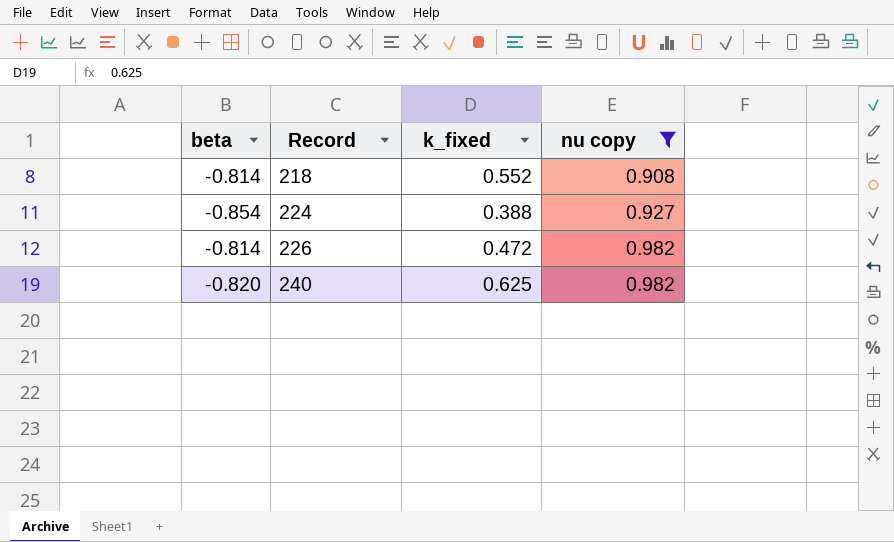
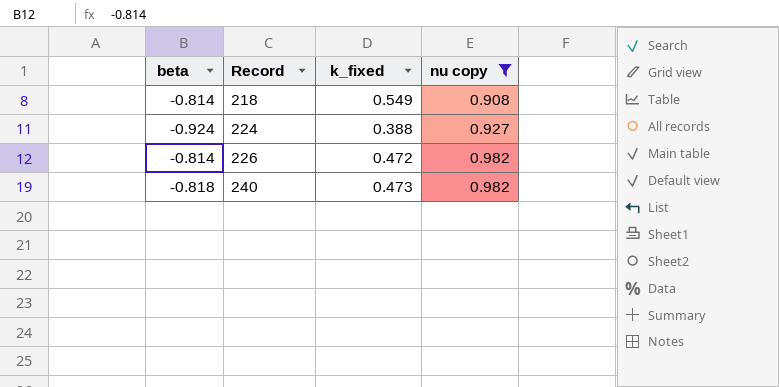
218 | k_fixed: 0.552 -> 0.549
224 | beta: -0.854 -> -0.924
240 | beta: -0.820 -> -0.818
240 | k_fixed: 0.625 -> 0.473

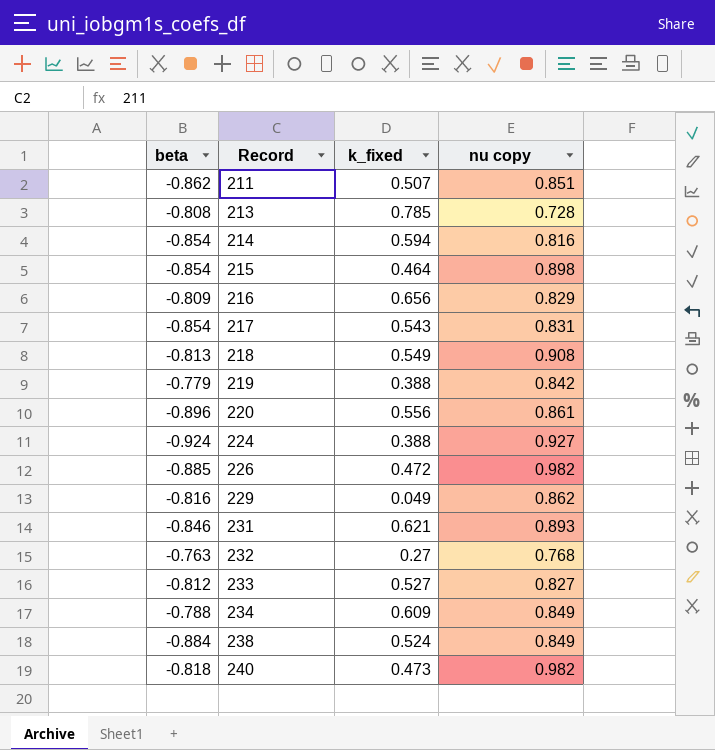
filter: nu copy >= 0.908 -> none
218 | beta: -0.814 -> -0.813
226 | beta: -0.814 -> -0.885

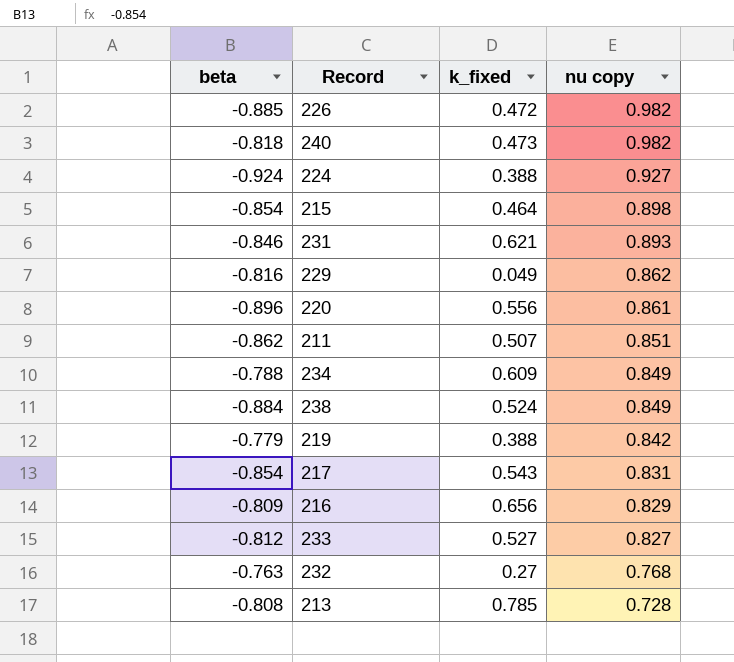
row order: Record ascending -> nu copy descending
row 214: -0.854 | 0.594 | 0.816 -> none
row 218: -0.813 | 0.549 | 0.908 -> none

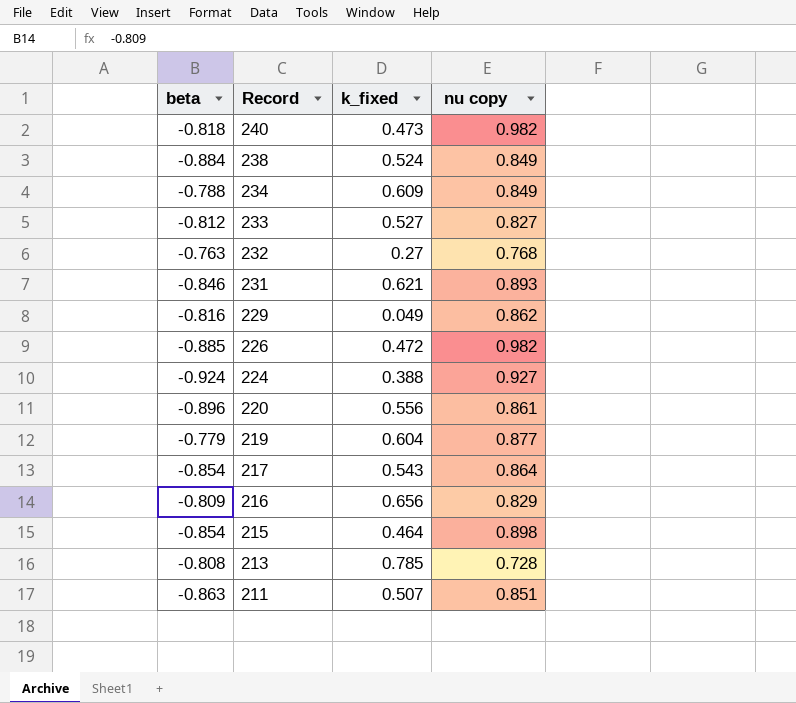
row order: nu copy descending -> Record descending
219 | k_fixed: 0.388 -> 0.604
219 | nu copy: 0.842 -> 0.877
217 | nu copy: 0.831 -> 0.864
211 | beta: -0.862 -> -0.863

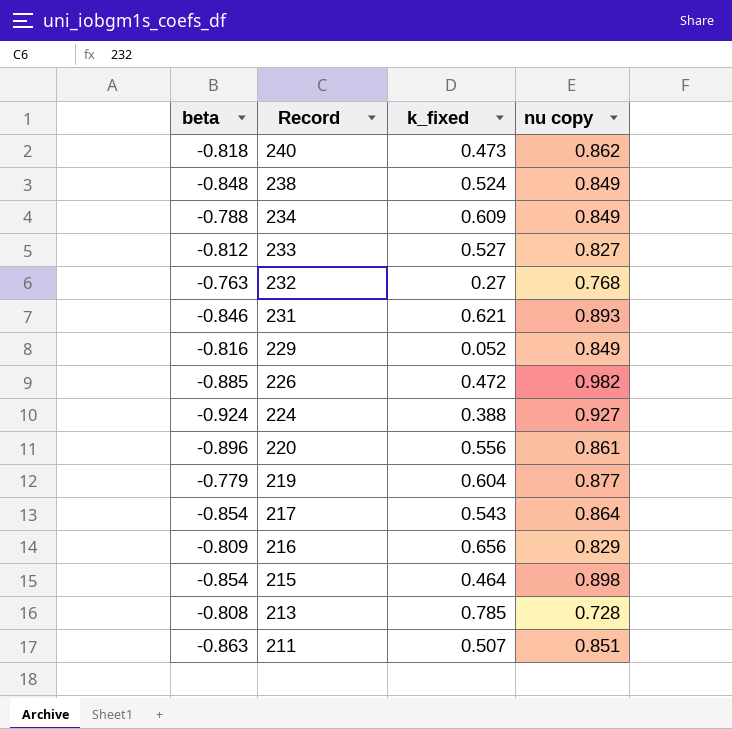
240 | nu copy: 0.982 -> 0.862
238 | beta: -0.884 -> -0.848
229 | k_fixed: 0.049 -> 0.052
229 | nu copy: 0.862 -> 0.849

